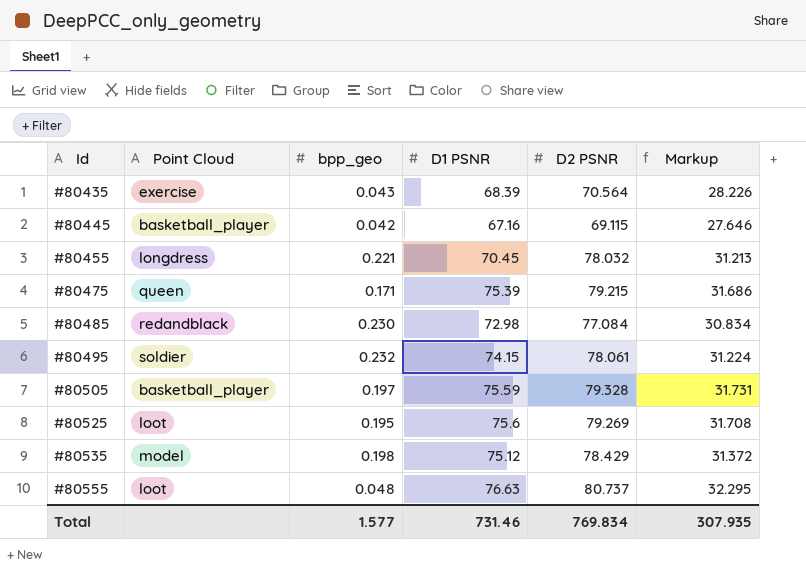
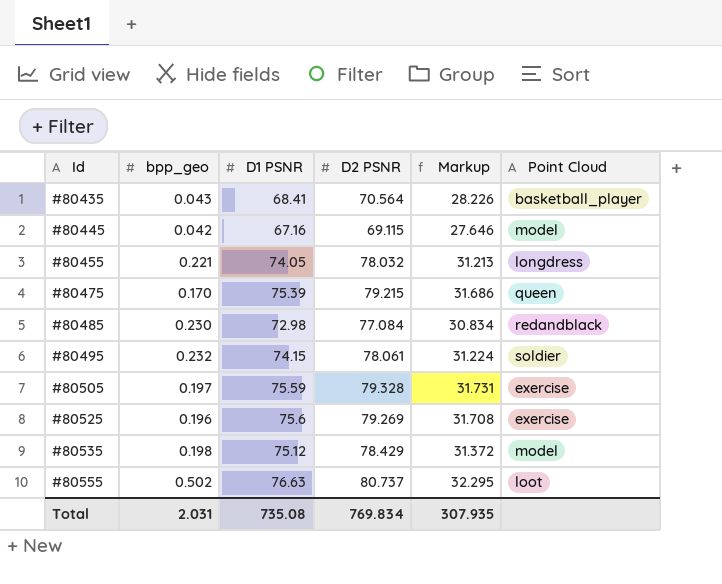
column Point Cloud | position: 2 -> 6
#80435 | D1 PSNR: 68.39 -> 68.41
#80435 | Point Cloud: exercise -> basketball_player
#80445 | Point Cloud: basketball_player -> model
#80455 | D1 PSNR: 70.45 -> 74.05
#80475 | bpp_geo: 0.171 -> 0.170
#80505 | Point Cloud: basketball_player -> exercise
#80525 | bpp_geo: 0.195 -> 0.196
#80525 | Point Cloud: loot -> exercise
#80555 | bpp_geo: 0.048 -> 0.502
Total | bpp_geo: 1.577 -> 2.031
Total | D1 PSNR: 731.46 -> 735.08

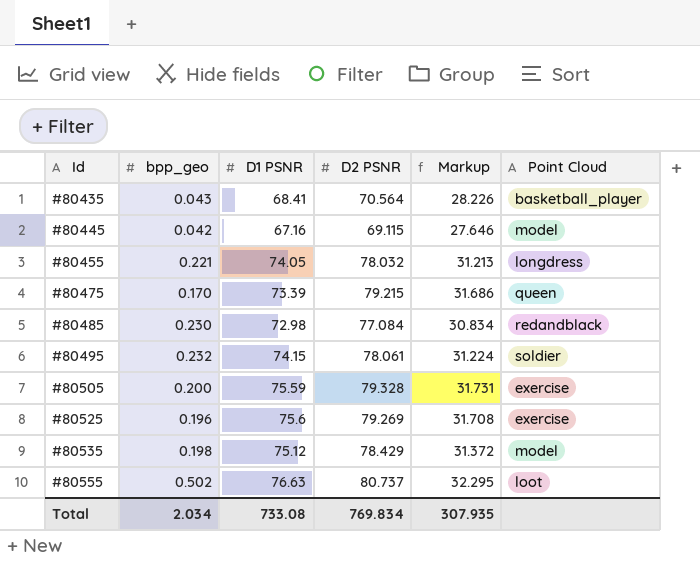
#80475 | D1 PSNR: 75.39 -> 73.39
#80505 | bpp_geo: 0.197 -> 0.200
Total | bpp_geo: 2.031 -> 2.034
Total | D1 PSNR: 735.08 -> 733.08

